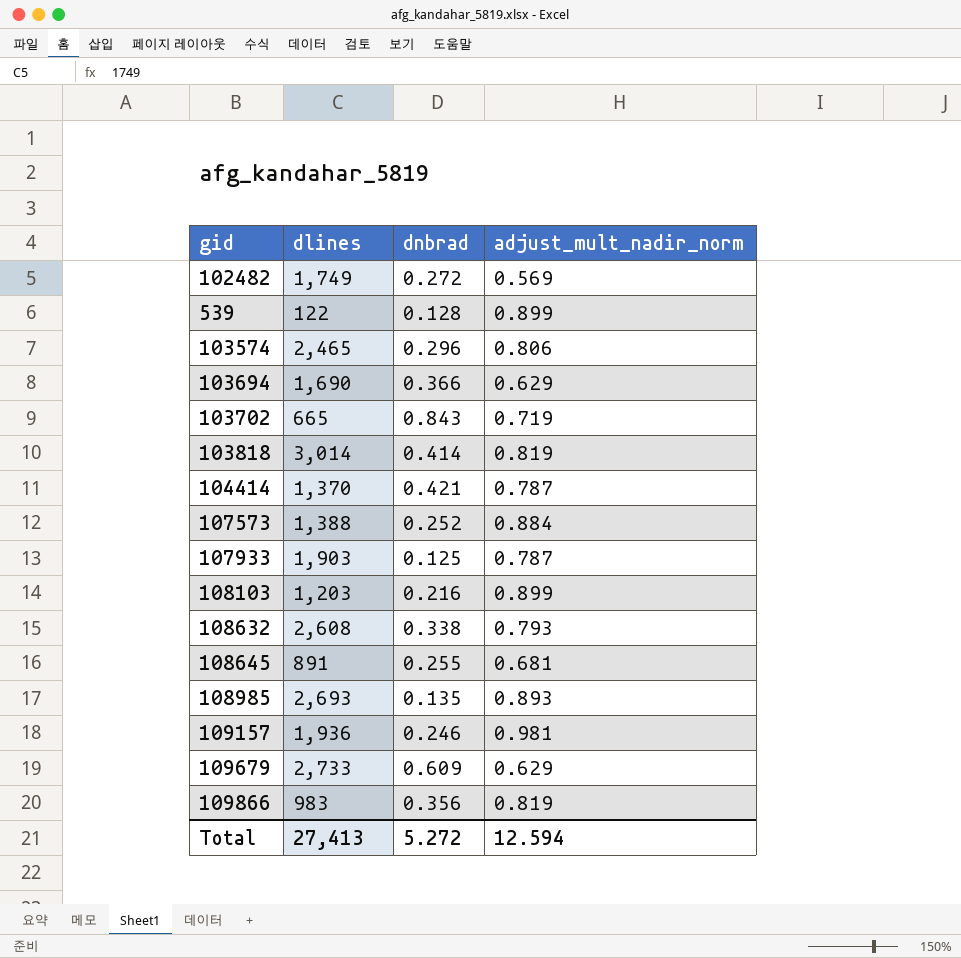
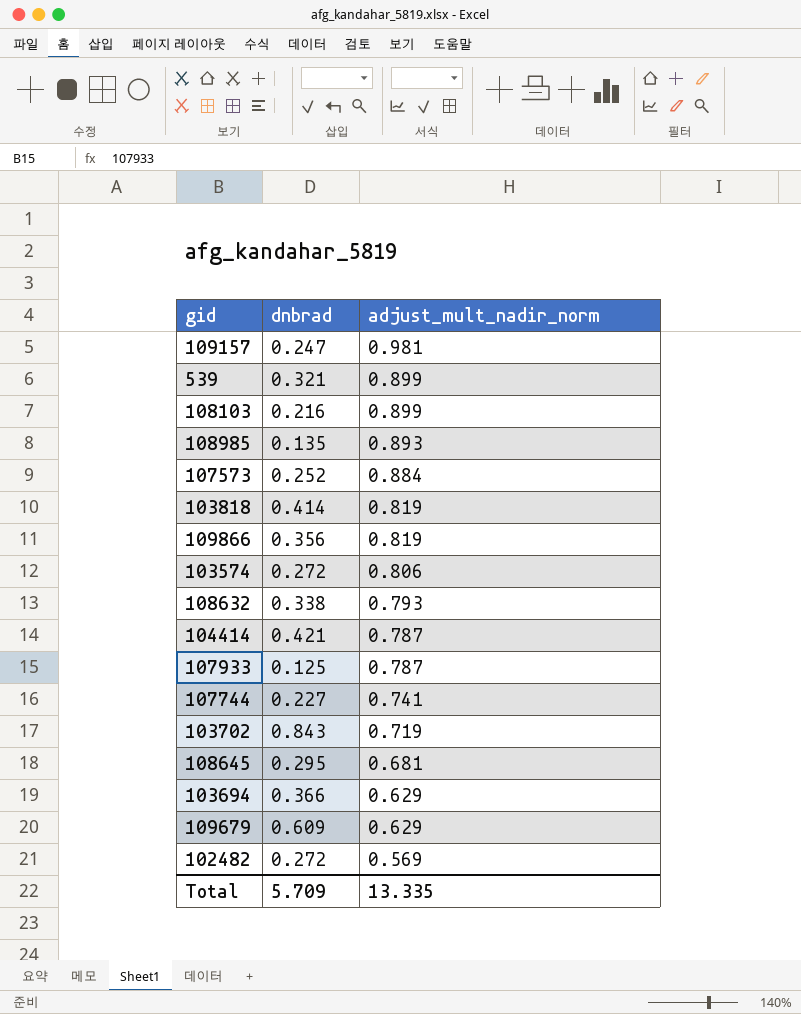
row order: none -> adjust_mult_nadir_norm descending
column dlines | position: 2 -> none
109157 | dnbrad: 0.246 -> 0.247
539 | dnbrad: 0.128 -> 0.321
103574 | dnbrad: 0.296 -> 0.272
row 107744: none -> 0.227 | 0.741
108645 | dnbrad: 0.255 -> 0.295
Total | dnbrad: 5.272 -> 5.709
Total | adjust_mult_nadir_norm: 12.594 -> 13.335

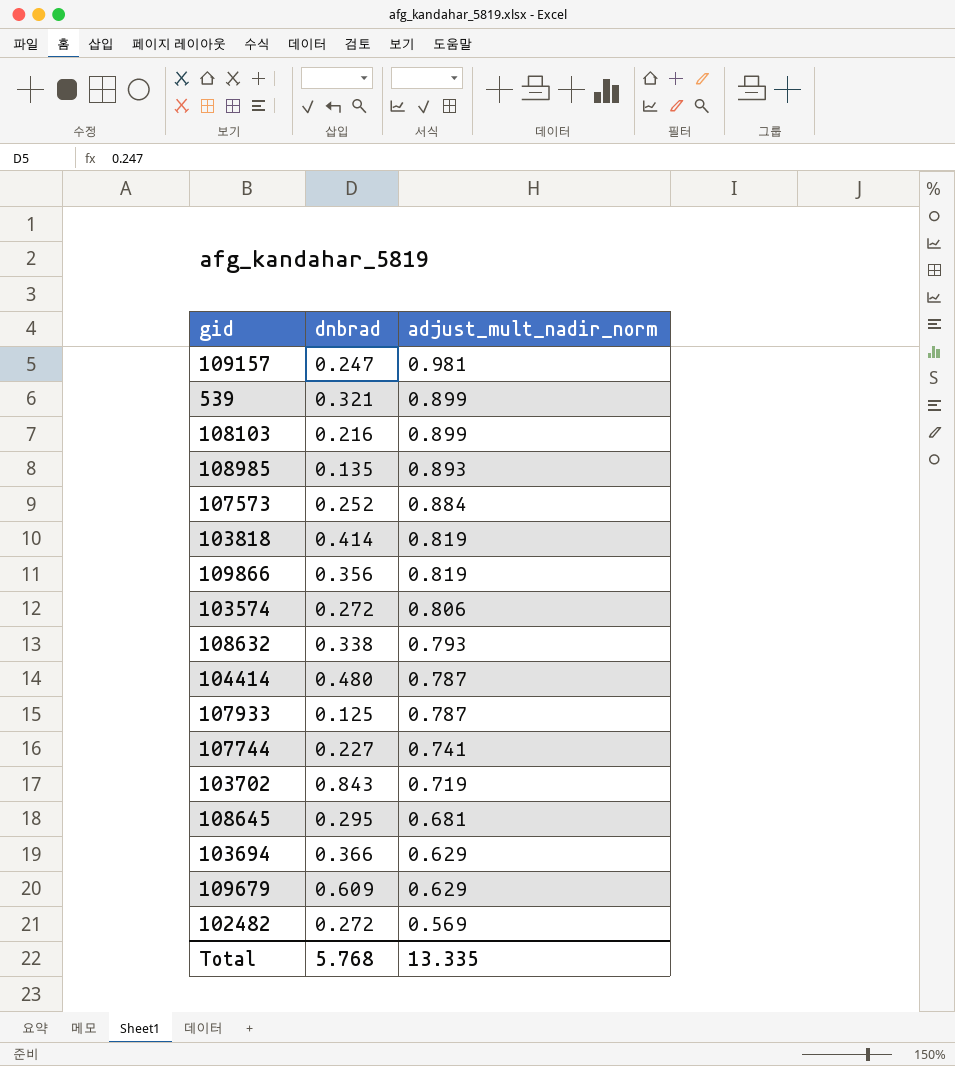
104414 | dnbrad: 0.421 -> 0.480
Total | dnbrad: 5.709 -> 5.768

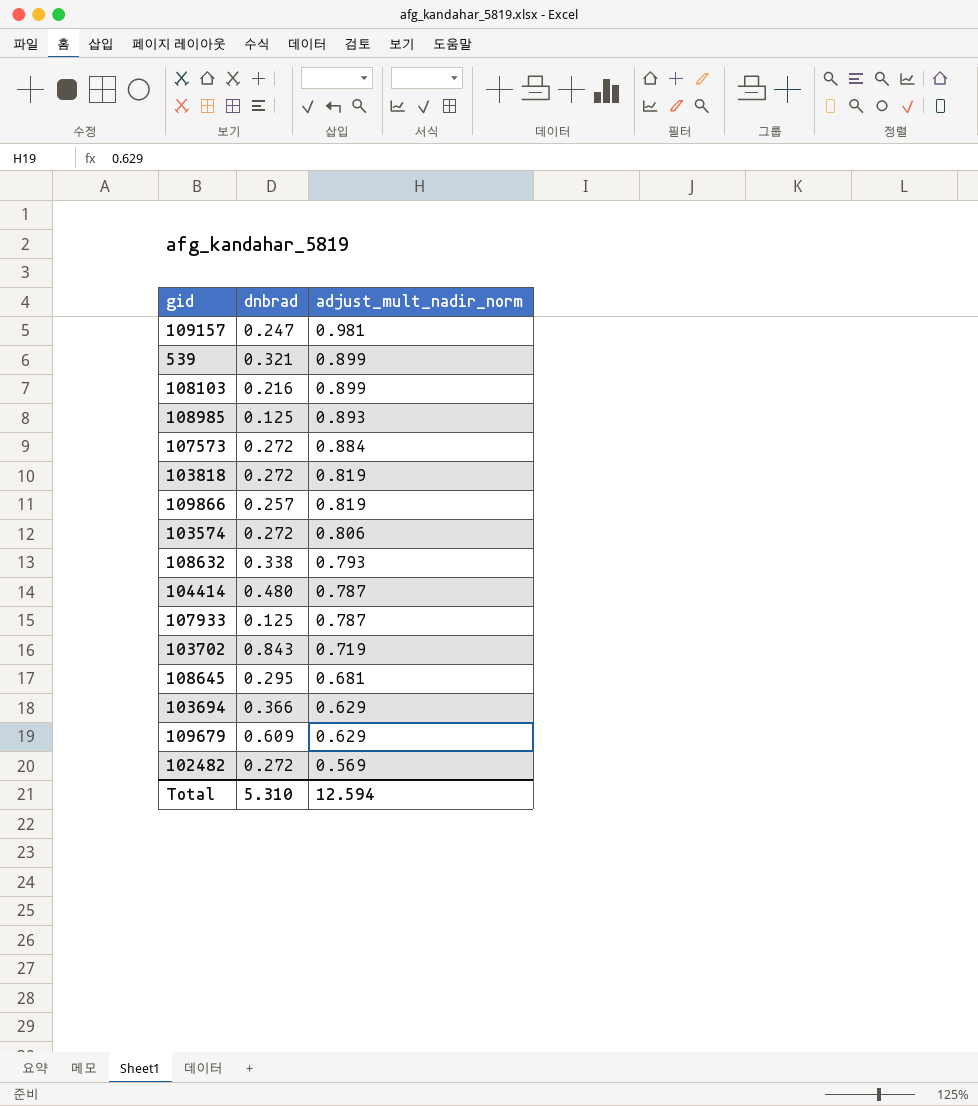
row 107744: 0.227 | 0.741 -> none
108985 | dnbrad: 0.135 -> 0.125
107573 | dnbrad: 0.252 -> 0.272
103818 | dnbrad: 0.414 -> 0.272
109866 | dnbrad: 0.356 -> 0.257
Total | dnbrad: 5.768 -> 5.310
Total | adjust_mult_nadir_norm: 13.335 -> 12.594

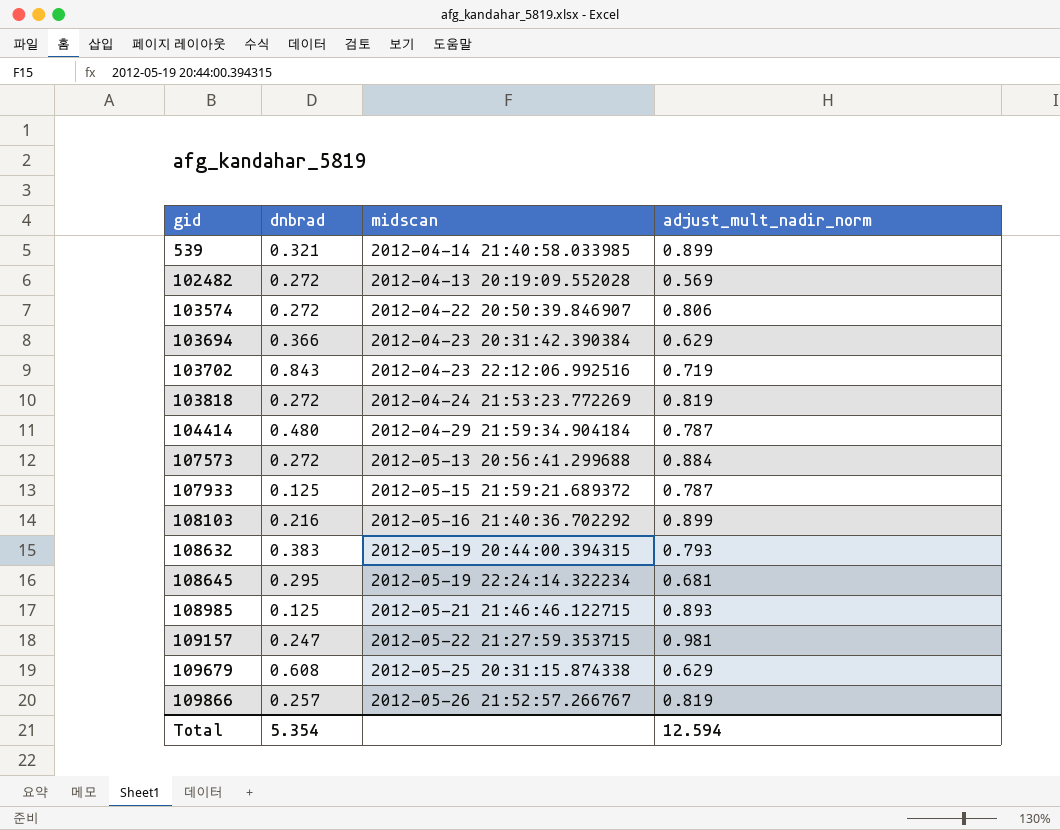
row order: adjust_mult_nadir_norm descending -> gid ascending
column midscan | position: none -> 3
108632 | dnbrad: 0.338 -> 0.383
109679 | dnbrad: 0.609 -> 0.608
Total | dnbrad: 5.310 -> 5.354

